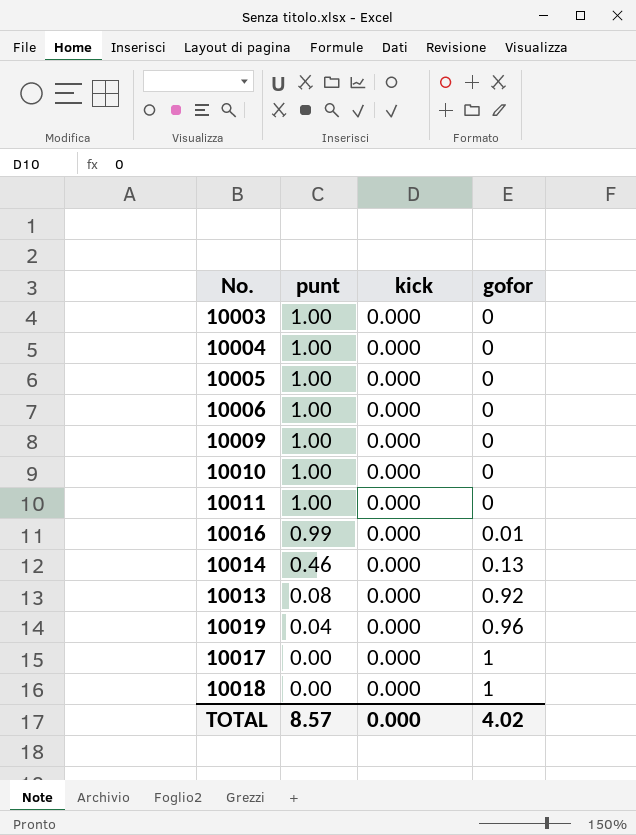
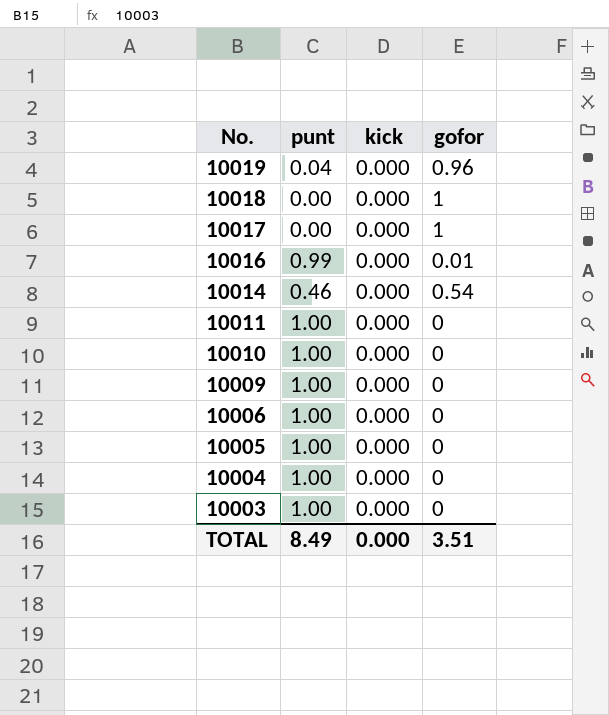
row order: punt descending -> No. descending
row 10013: 0.08 | 0.000 | 0.92 -> none
10014 | gofor: 0.13 -> 0.54
TOTAL | punt: 8.57 -> 8.49
TOTAL | gofor: 4.02 -> 3.51

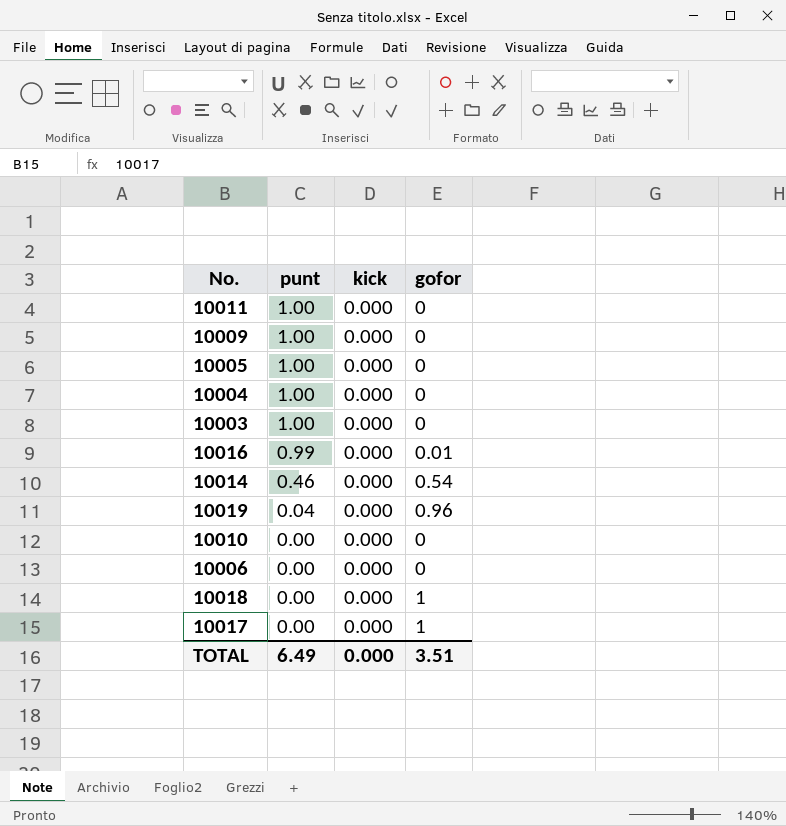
row order: No. descending -> punt descending
10010 | punt: 1.00 -> 0.00
10006 | punt: 1.00 -> 0.00
TOTAL | punt: 8.49 -> 6.49

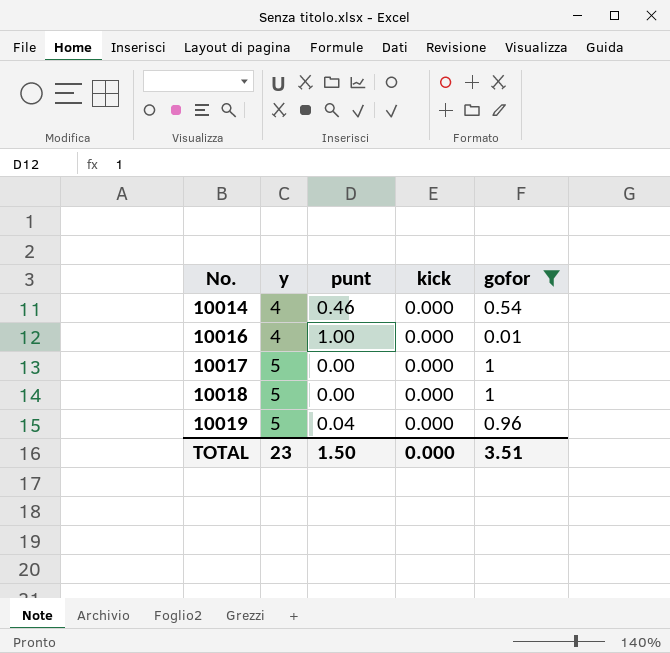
filter: none -> gofor != 0
row order: punt descending -> No. ascending
column y | position: none -> 2
10016 | punt: 0.99 -> 1.00
TOTAL | punt: 6.49 -> 1.50

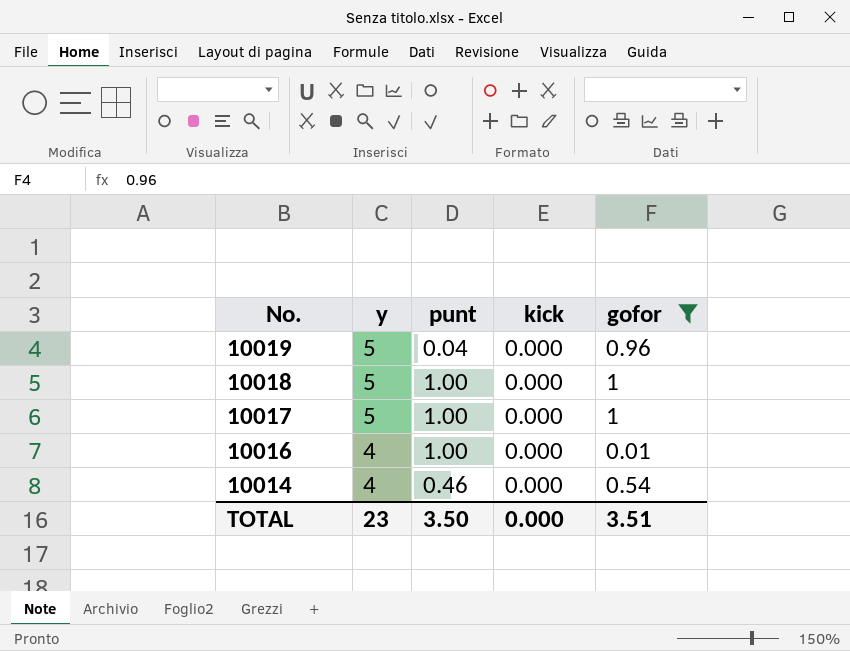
row order: No. ascending -> No. descending
10018 | punt: 0.00 -> 1.00
10017 | punt: 0.00 -> 1.00
TOTAL | punt: 1.50 -> 3.50

